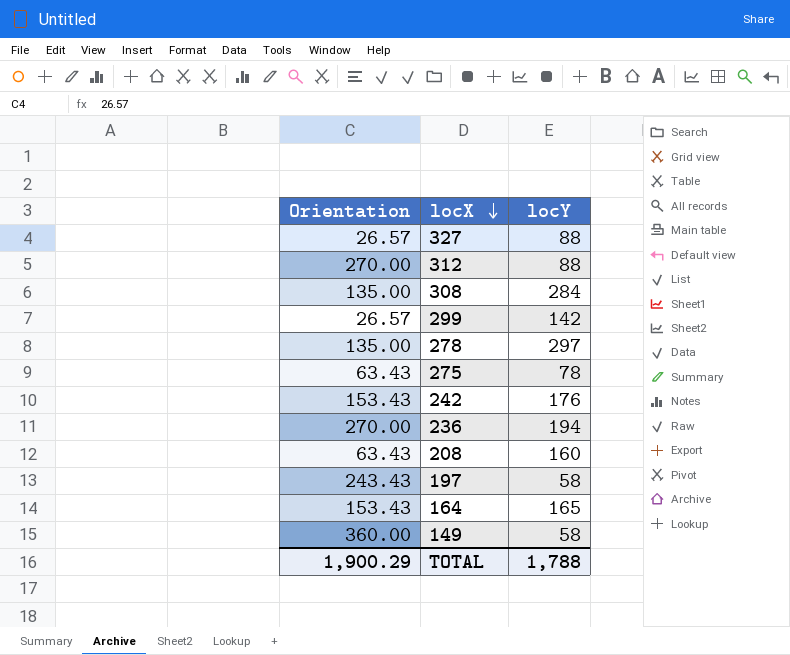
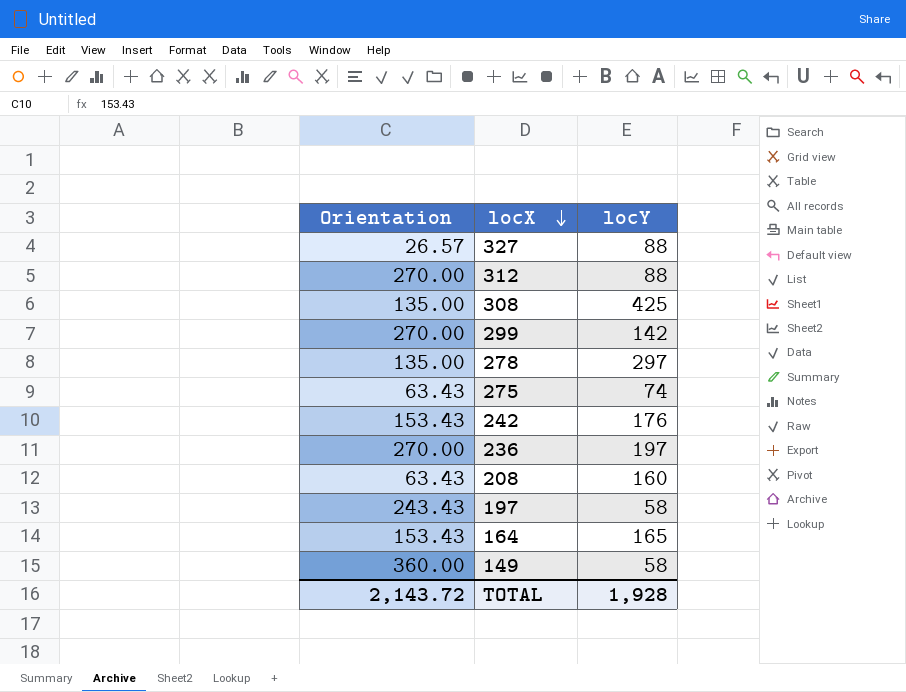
308 | locY: 284 -> 425
299 | Orientation: 26.57 -> 270.00
275 | locY: 78 -> 74
236 | locY: 194 -> 197
TOTAL | Orientation: 1,900.29 -> 2,143.72
TOTAL | locY: 1,788 -> 1,928

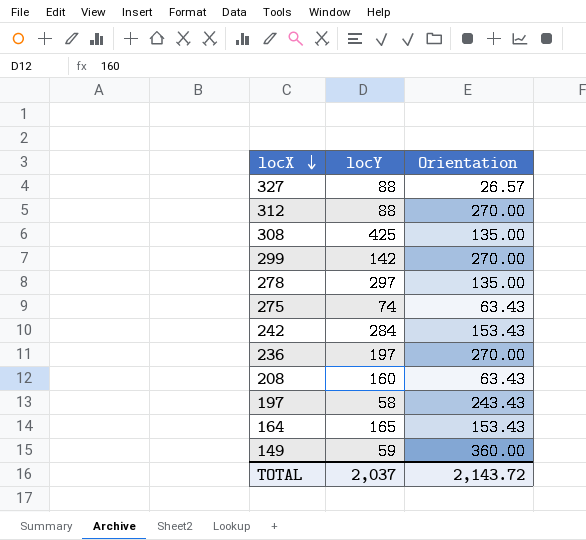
column Orientation | position: 1 -> 3
242 | locY: 176 -> 284
149 | locY: 58 -> 59
TOTAL | locY: 1,928 -> 2,037

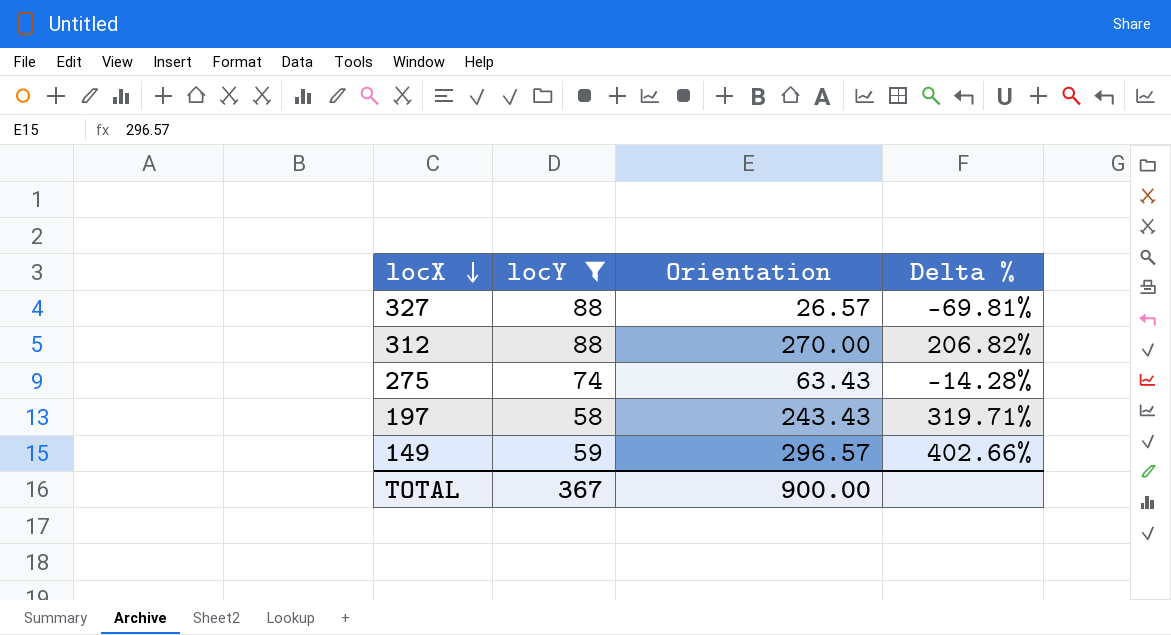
filter: none -> locY <= 88
column Delta % | formula: none -> ([Orientation] - [locY]) / [locY]
149 | Orientation: 360.00 -> 296.57
TOTAL | locY: 2,037 -> 367
TOTAL | Orientation: 2,143.72 -> 900.00

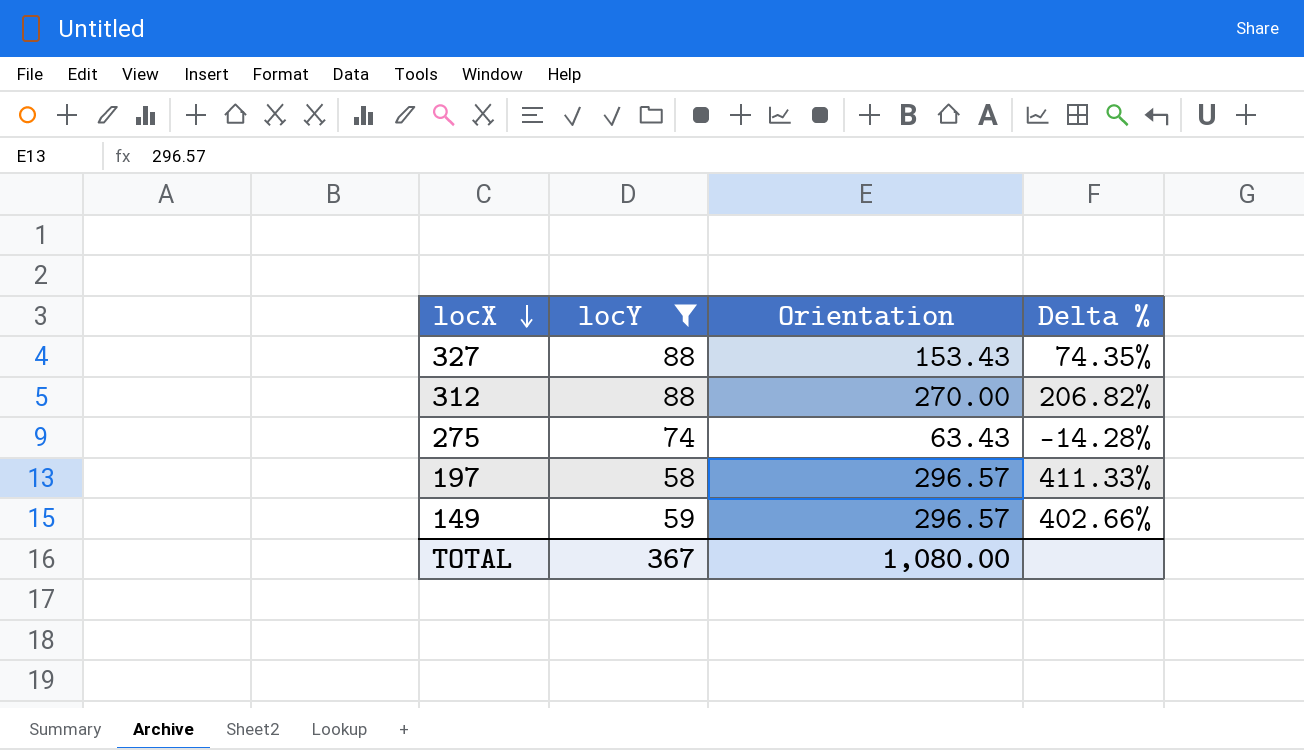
327 | Orientation: 26.57 -> 153.43
327 | Delta %: -69.81% -> 74.35%
197 | Orientation: 243.43 -> 296.57
197 | Delta %: 319.71% -> 411.33%
TOTAL | Orientation: 900.00 -> 1,080.00

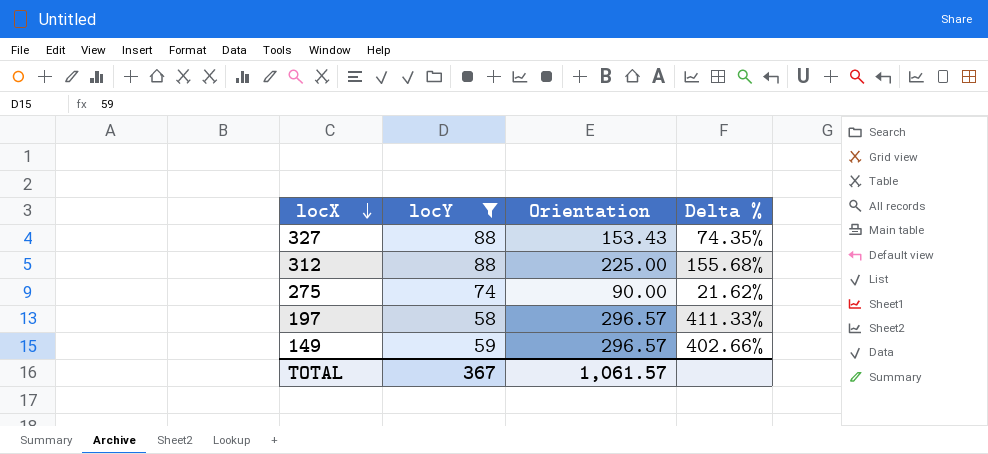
312 | Orientation: 270.00 -> 225.00
312 | Delta %: 206.82% -> 155.68%
275 | Orientation: 63.43 -> 90.00
275 | Delta %: -14.28% -> 21.62%
TOTAL | Orientation: 1,080.00 -> 1,061.57

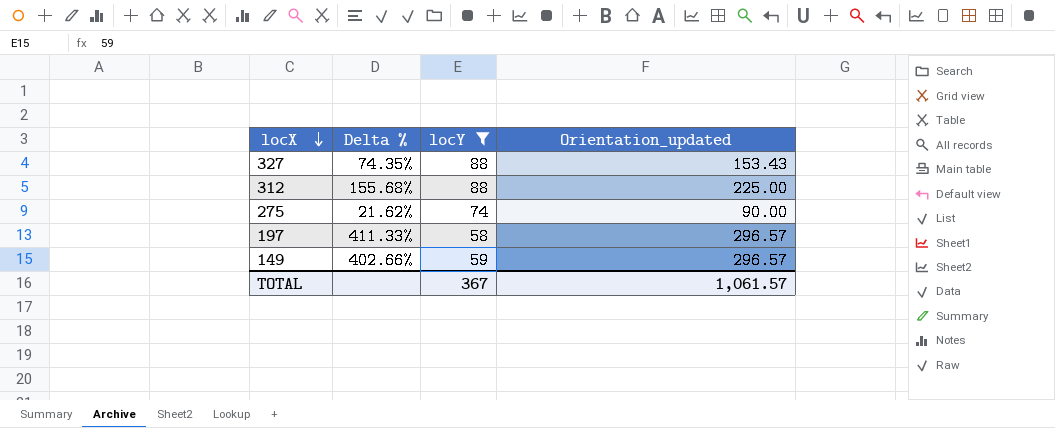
column Delta % | position: 4 -> 2
column name: Orientation -> Orientation_updated

